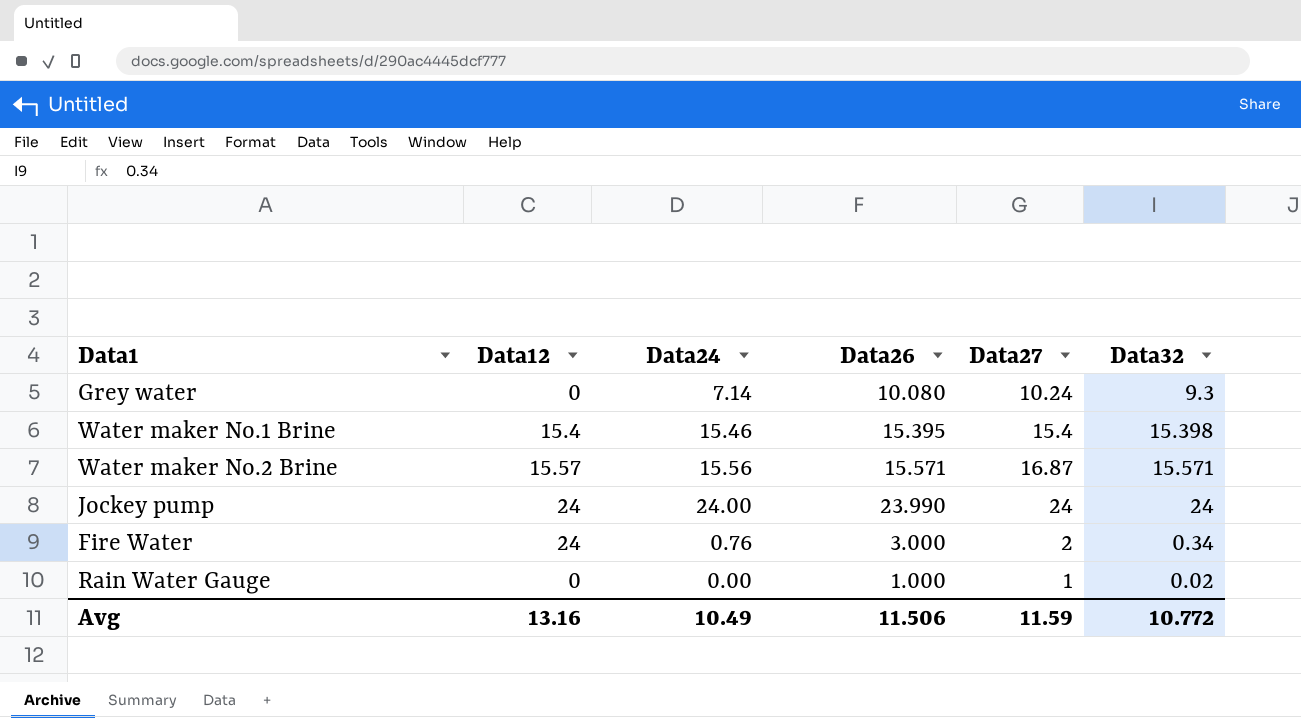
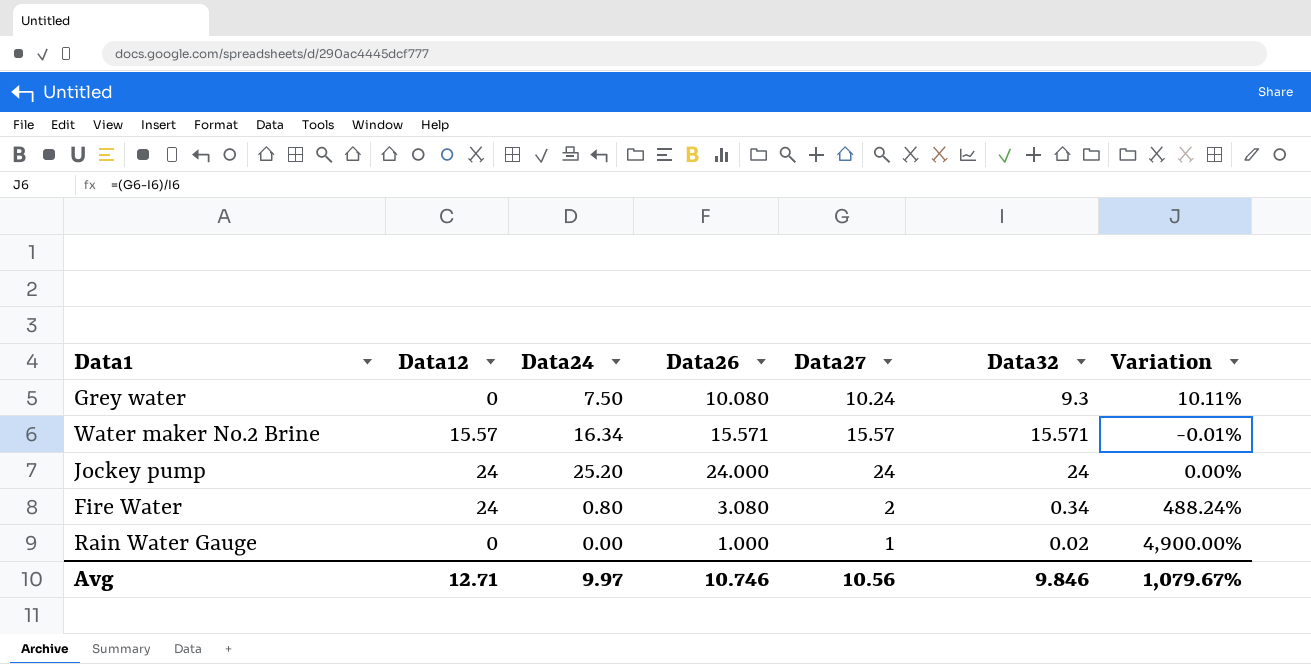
column Variation | formula: none -> ([Data27] - [Data32]) / [Data32]
row Water maker No.1 Brine: 15.4 | 15.46 | 15.395 | 15.4 | 15.398 -> none
Grey water | Data24: 7.14 -> 7.50
Water maker No.2 Brine | Data24: 15.56 -> 16.34
Water maker No.2 Brine | Data27: 16.87 -> 15.57
Jockey pump | Data24: 24.00 -> 25.20
Jockey pump | Data26: 23.990 -> 24.000
Fire Water | Data24: 0.76 -> 0.80
Fire Water | Data26: 3.000 -> 3.080
Avg | Data12: 13.16 -> 12.71
Avg | Data24: 10.49 -> 9.97
Avg | Data26: 11.506 -> 10.746
Avg | Data27: 11.59 -> 10.56
Avg | Data32: 10.772 -> 9.846

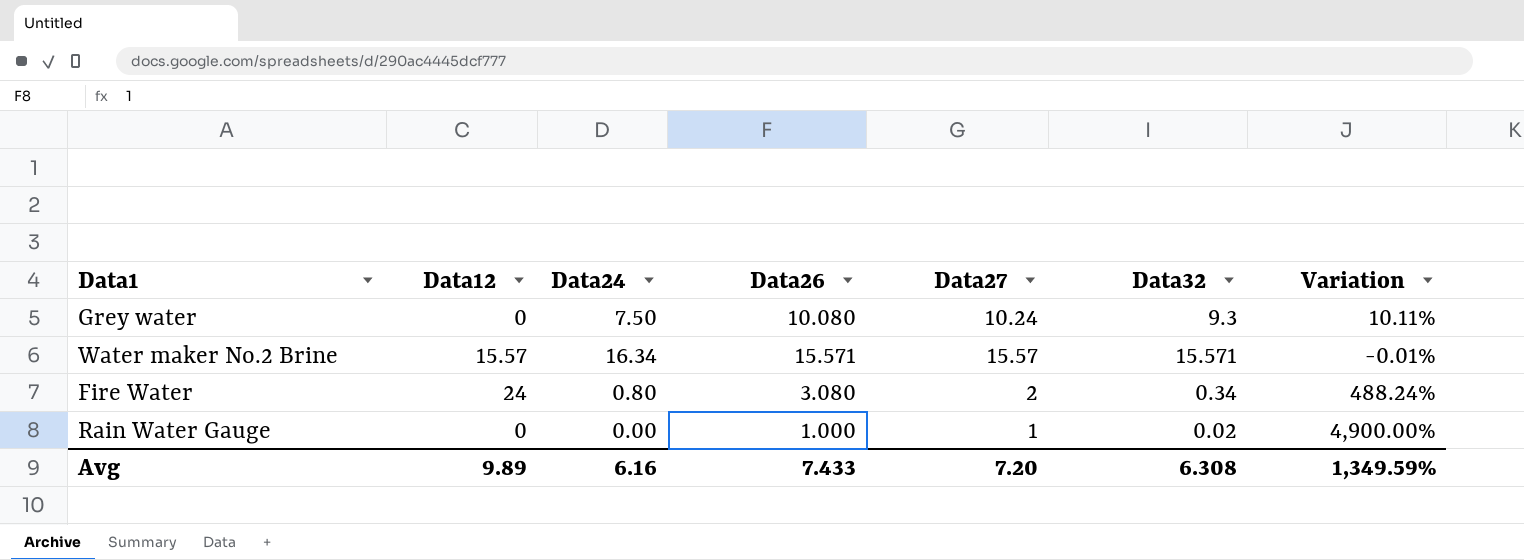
row Jockey pump: 24 | 25.20 | 24.000 | 24 | 24 | 0.00% -> none
Avg | Data12: 12.71 -> 9.89
Avg | Data24: 9.97 -> 6.16
Avg | Data26: 10.746 -> 7.433
Avg | Data27: 10.56 -> 7.20
Avg | Data32: 9.846 -> 6.308
Avg | Variation: 1,079.67% -> 1,349.59%

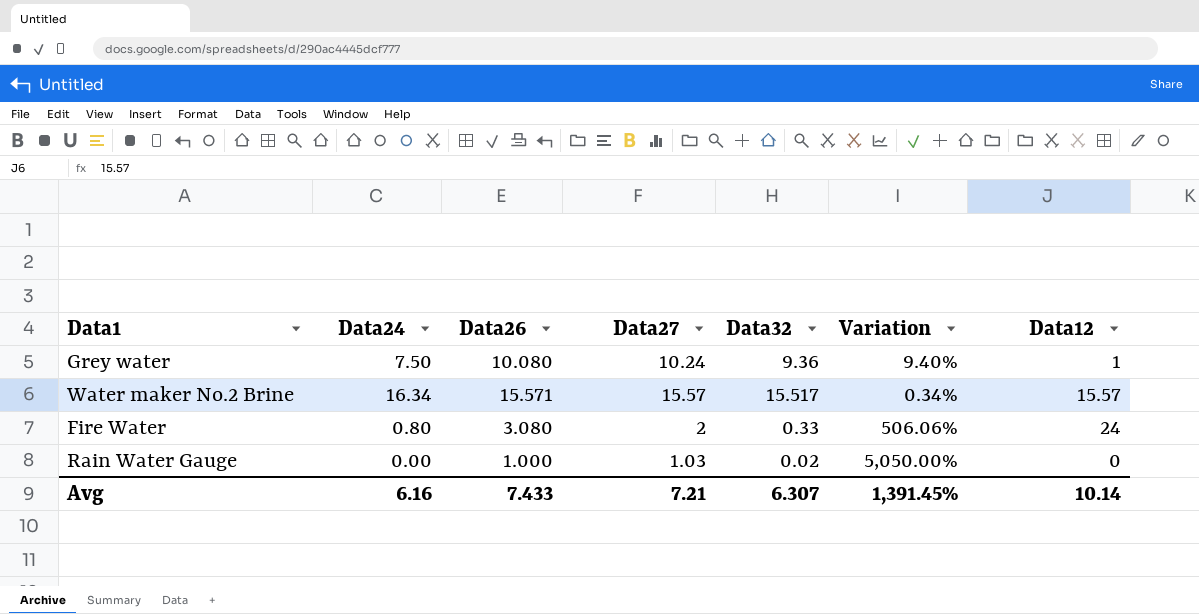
column Data12 | position: 2 -> 7
Grey water | Data32: 9.3 -> 9.36
Grey water | Variation: 10.11% -> 9.40%
Grey water | Data12: 0 -> 1
Water maker No.2 Brine | Data32: 15.571 -> 15.517
Water maker No.2 Brine | Variation: -0.01% -> 0.34%
Fire Water | Data32: 0.34 -> 0.33
Fire Water | Variation: 488.24% -> 506.06%
Rain Water Gauge | Data27: 1 -> 1.03
Rain Water Gauge | Variation: 4,900.00% -> 5,050.00%
Avg | Data27: 7.20 -> 7.21
Avg | Data32: 6.308 -> 6.307
Avg | Variation: 1,349.59% -> 1,391.45%
Avg | Data12: 9.89 -> 10.14

